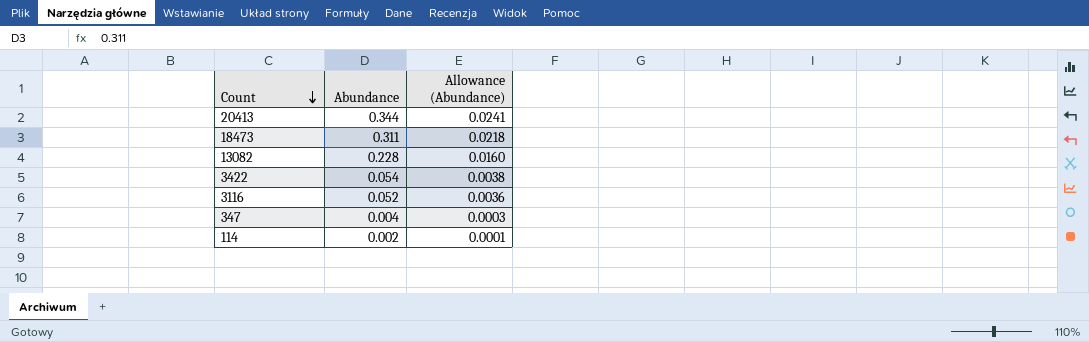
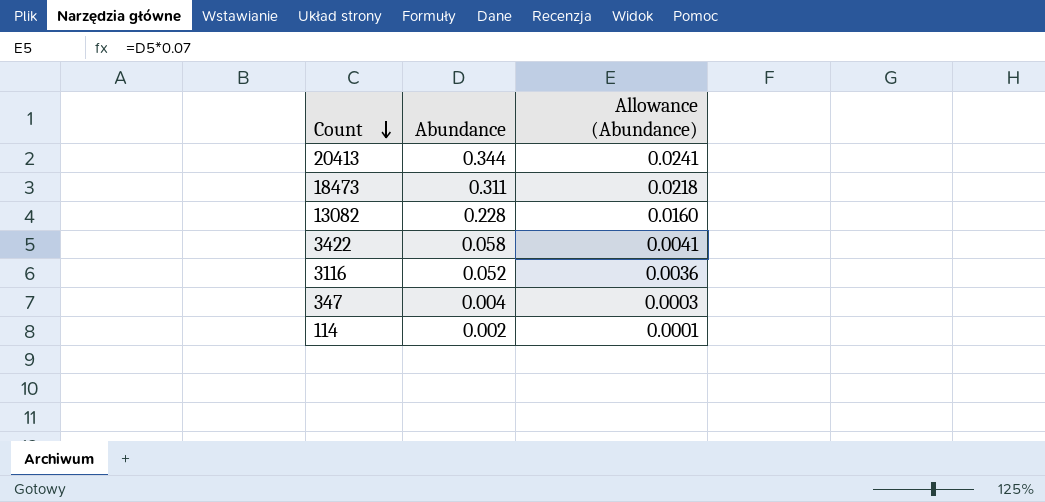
3422 | Abundance: 0.054 -> 0.058
3422 | Allowance (Abundance): 0.0038 -> 0.0041

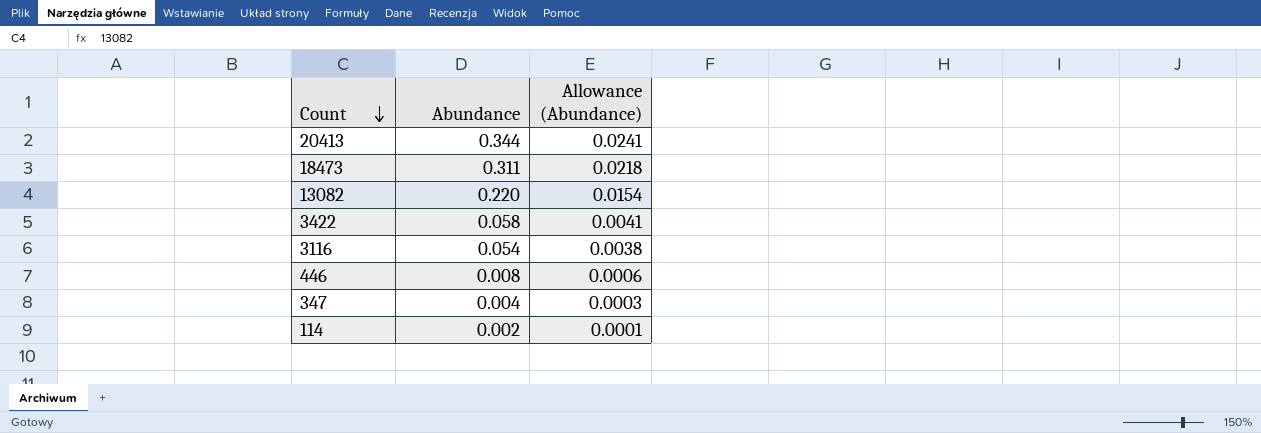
13082 | Abundance: 0.228 -> 0.220
13082 | Allowance (Abundance): 0.0160 -> 0.0154
3116 | Abundance: 0.052 -> 0.054
3116 | Allowance (Abundance): 0.0036 -> 0.0038
row 446: none -> 0.008 | 0.0006

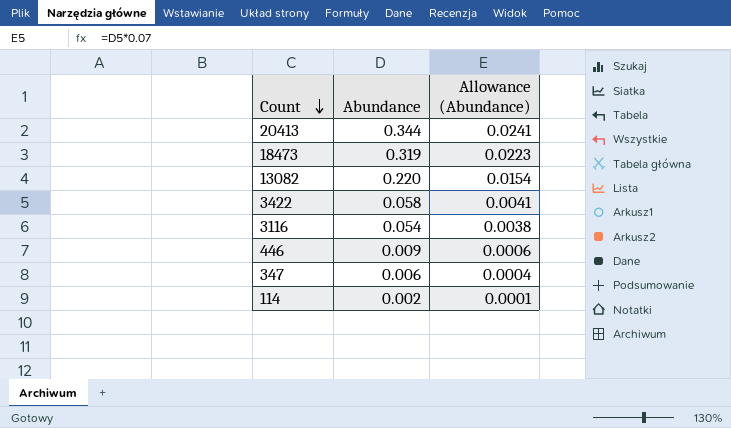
18473 | Abundance: 0.311 -> 0.319
18473 | Allowance (Abundance): 0.0218 -> 0.0223
446 | Abundance: 0.008 -> 0.009
347 | Abundance: 0.004 -> 0.006
347 | Allowance (Abundance): 0.0003 -> 0.0004

